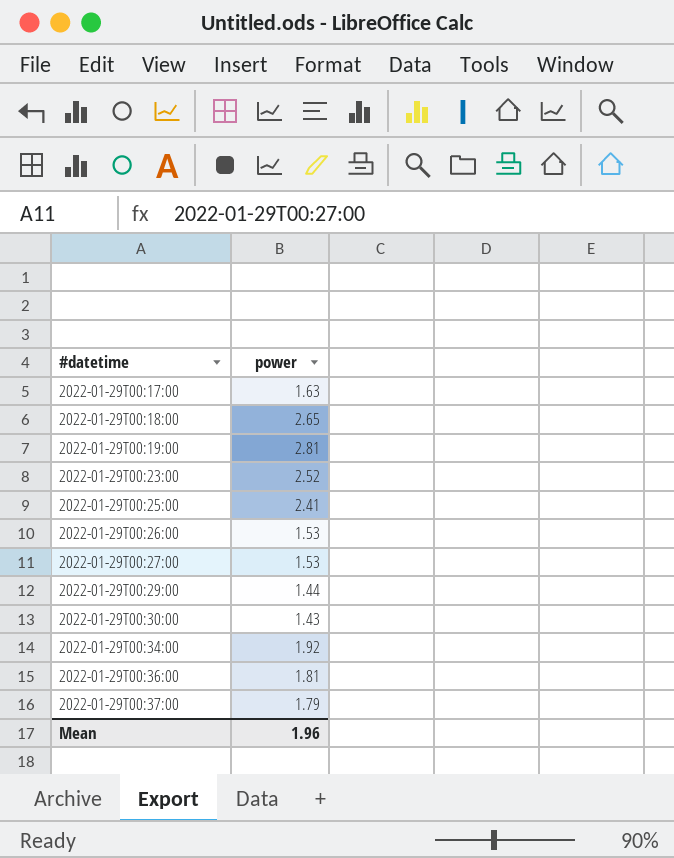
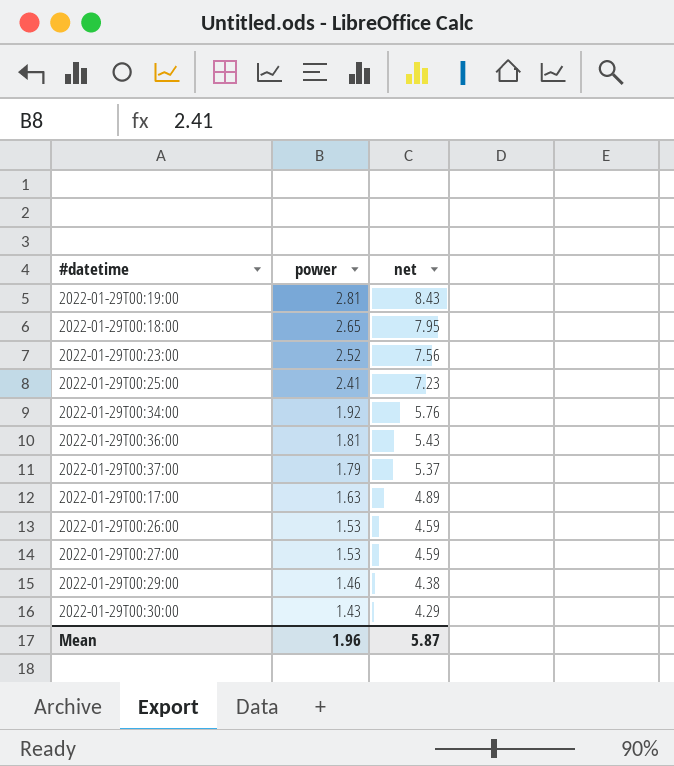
row order: #datetime ascending -> power descending
column net | formula: none -> [power] * 3
2022-01-29T00:29:00 | power: 1.44 -> 1.46

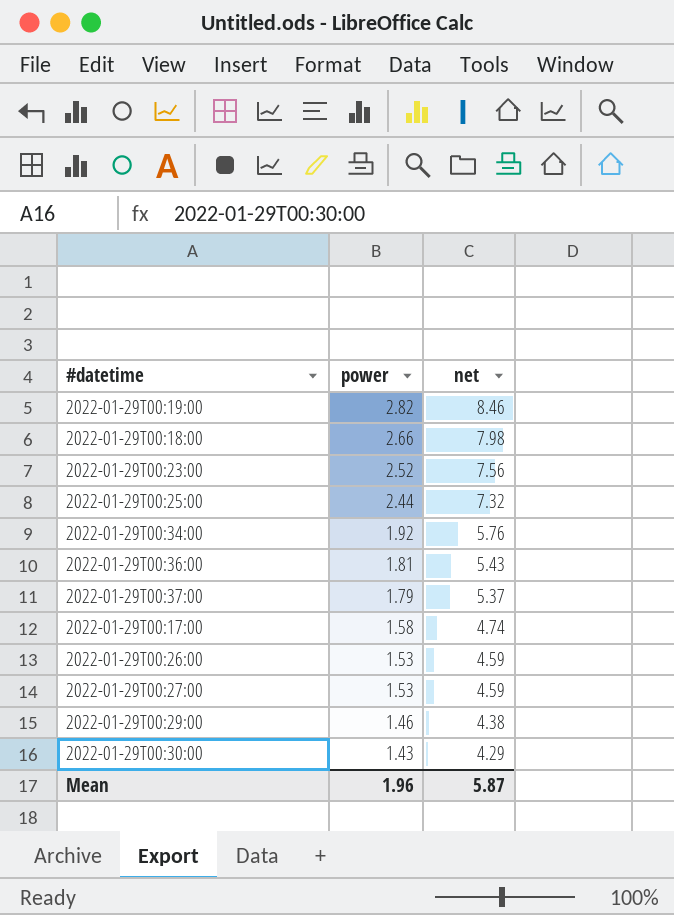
2022-01-29T00:19:00 | power: 2.81 -> 2.82
2022-01-29T00:19:00 | net: 8.43 -> 8.46
2022-01-29T00:18:00 | power: 2.65 -> 2.66
2022-01-29T00:18:00 | net: 7.95 -> 7.98
2022-01-29T00:25:00 | power: 2.41 -> 2.44
2022-01-29T00:25:00 | net: 7.23 -> 7.32
2022-01-29T00:17:00 | power: 1.63 -> 1.58
2022-01-29T00:17:00 | net: 4.89 -> 4.74

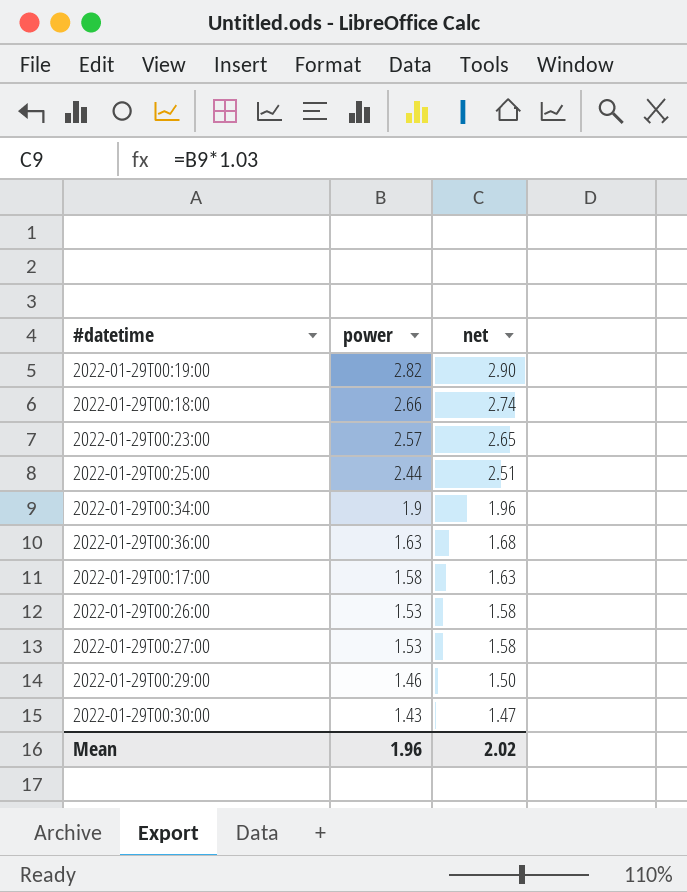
column net | formula: [power] * 3 -> [power] * 1.03
row 2022-01-29T00:37:00: 1.79 | 5.37 -> none
2022-01-29T00:23:00 | power: 2.52 -> 2.57
2022-01-29T00:34:00 | power: 1.92 -> 1.9
2022-01-29T00:36:00 | power: 1.81 -> 1.63
Mean | net: 5.87 -> 2.02

